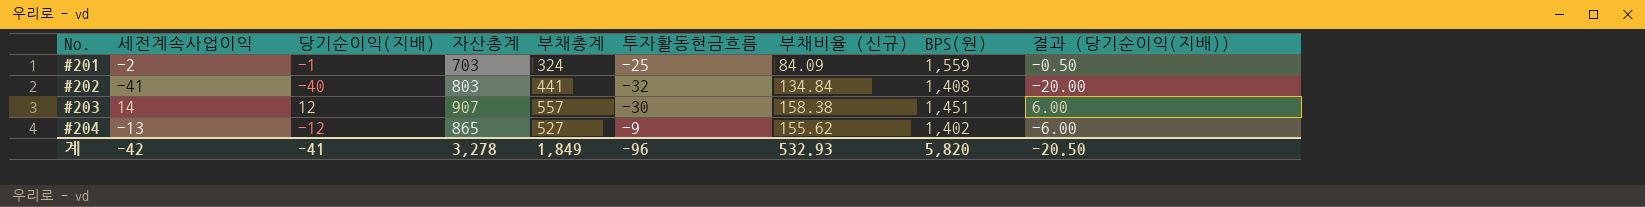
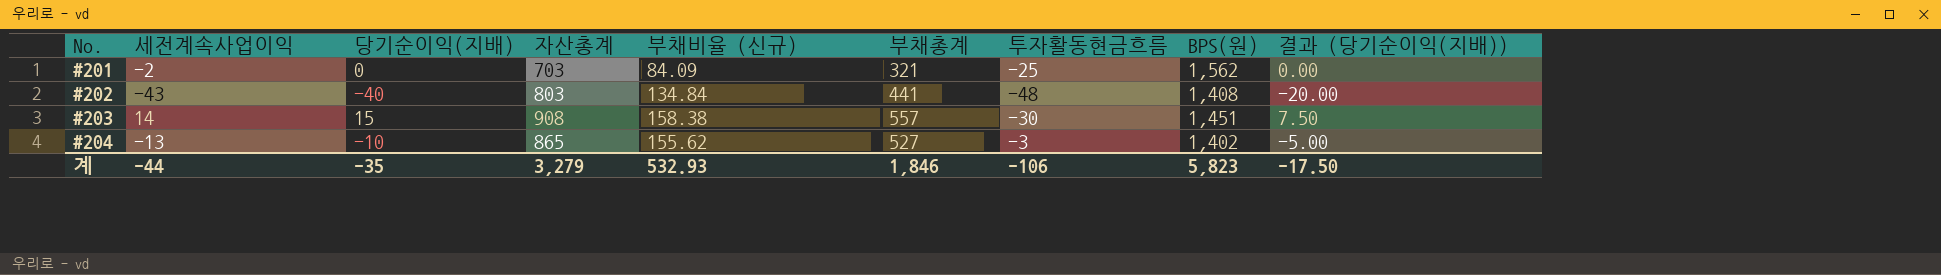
column 부채비율 (신규) | position: 7 -> 5
#201 | 당기순이익(지배): -1 -> 0
#201 | 부채총계: 324 -> 321
#201 | BPS(원): 1,559 -> 1,562
#201 | 결과 (당기순이익(지배)): -0.50 -> 0.00
#202 | 세전계속사업이익: -41 -> -43
#202 | 투자활동현금흐름: -32 -> -48
#203 | 당기순이익(지배): 12 -> 15
#203 | 자산총계: 907 -> 908
#203 | 결과 (당기순이익(지배)): 6.00 -> 7.50
#204 | 당기순이익(지배): -12 -> -10
#204 | 투자활동현금흐름: -9 -> -3
#204 | 결과 (당기순이익(지배)): -6.00 -> -5.00
계 | 세전계속사업이익: -42 -> -44
계 | 당기순이익(지배): -41 -> -35
계 | 자산총계: 3,278 -> 3,279
계 | 부채총계: 1,849 -> 1,846
계 | 투자활동현금흐름: -96 -> -106
계 | BPS(원): 5,820 -> 5,823
계 | 결과 (당기순이익(지배)): -20.50 -> -17.50

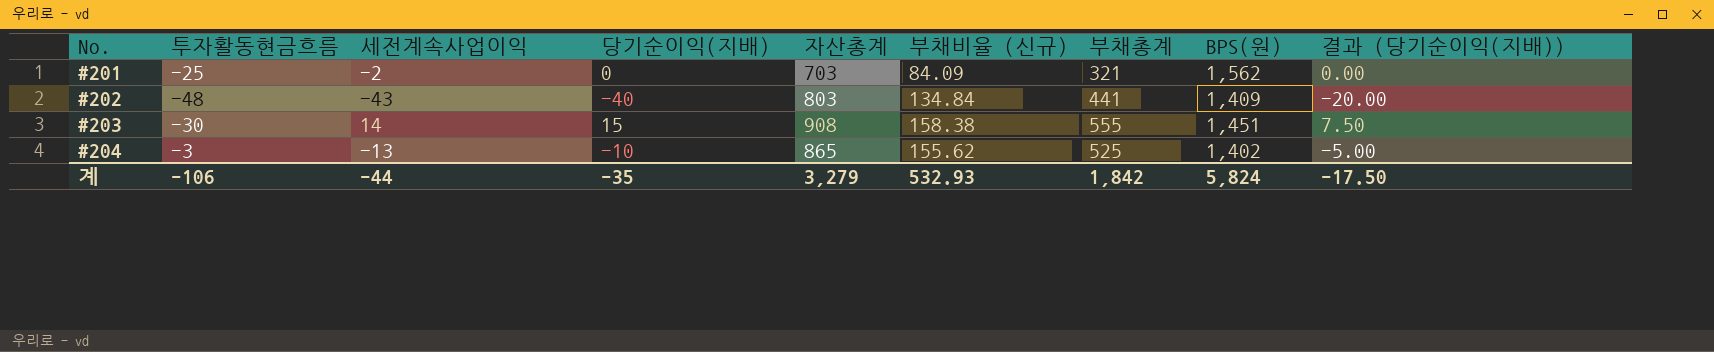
column 투자활동현금흐름 | position: 7 -> 2
#202 | BPS(원): 1,408 -> 1,409
#203 | 부채총계: 557 -> 555
#204 | 부채총계: 527 -> 525
계 | 부채총계: 1,846 -> 1,842
계 | BPS(원): 5,823 -> 5,824

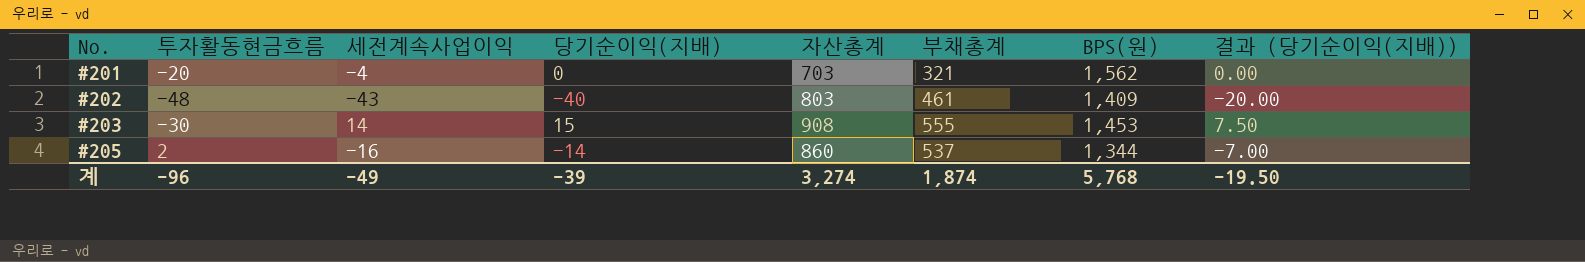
column 부채비율 (신규) | position: 6 -> none
row #204: -3 | -13 | -10 | 865 | 155.62 | 525 | 1,402 | -5.00 -> none
#201 | 투자활동현금흐름: -25 -> -20
#201 | 세전계속사업이익: -2 -> -4
#202 | 부채총계: 441 -> 461
#203 | BPS(원): 1,451 -> 1,453
row #205: none -> 2 | -16 | -14 | 860 | 537 | 1,344 | -7.00
계 | 투자활동현금흐름: -106 -> -96
계 | 세전계속사업이익: -44 -> -49
계 | 당기순이익(지배): -35 -> -39
계 | 자산총계: 3,279 -> 3,274
계 | 부채총계: 1,842 -> 1,874
계 | BPS(원): 5,824 -> 5,768
계 | 결과 (당기순이익(지배)): -17.50 -> -19.50

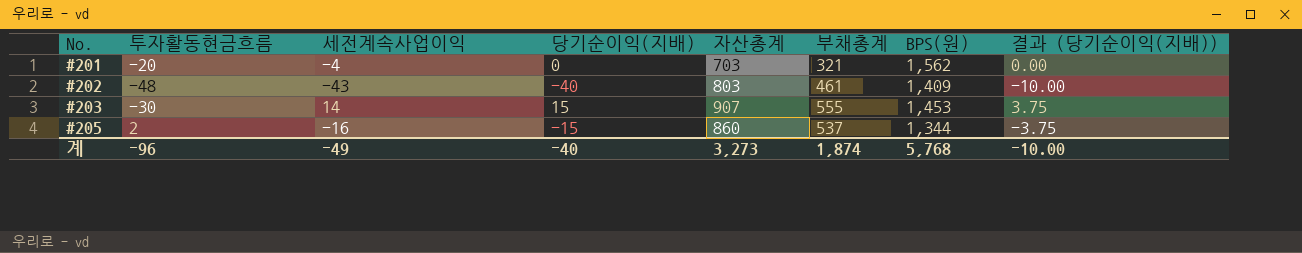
column 결과 (당기순이익(지배)) | formula: [당기순이익(지배)] * 0.5 -> [당기순이익(지배)] * 0.25
#203 | 자산총계: 908 -> 907
#205 | 당기순이익(지배): -14 -> -15
계 | 당기순이익(지배): -39 -> -40
계 | 자산총계: 3,274 -> 3,273
계 | 결과 (당기순이익(지배)): -19.50 -> -10.00

